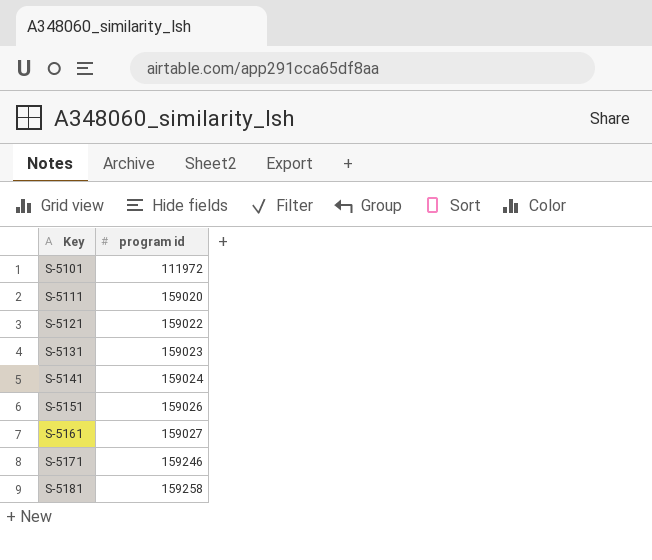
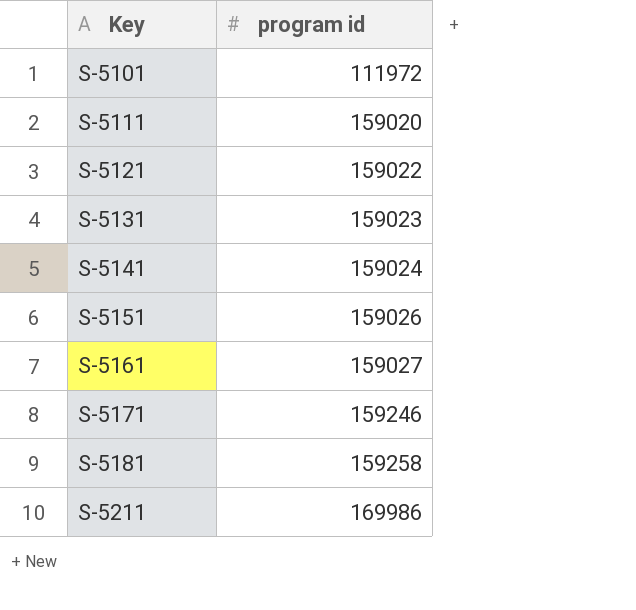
row S-5211: none -> 169986

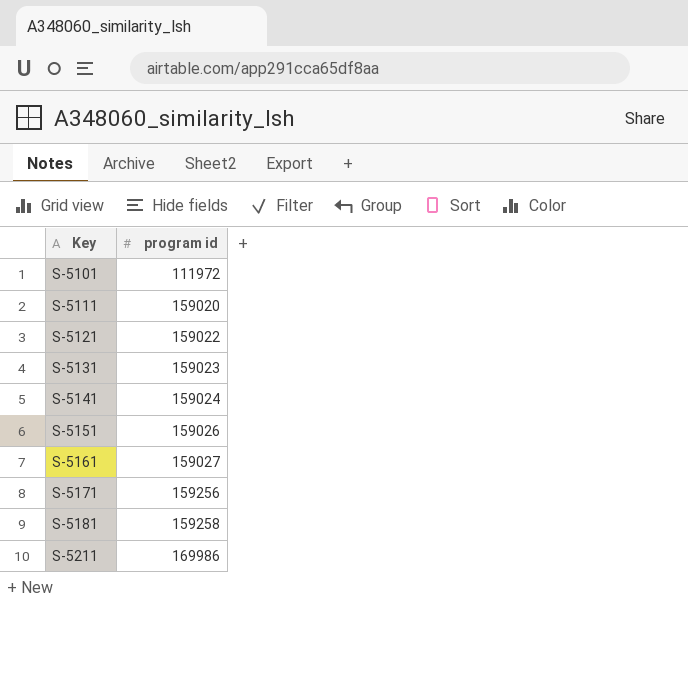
S-5171 | program id: 159246 -> 159256

